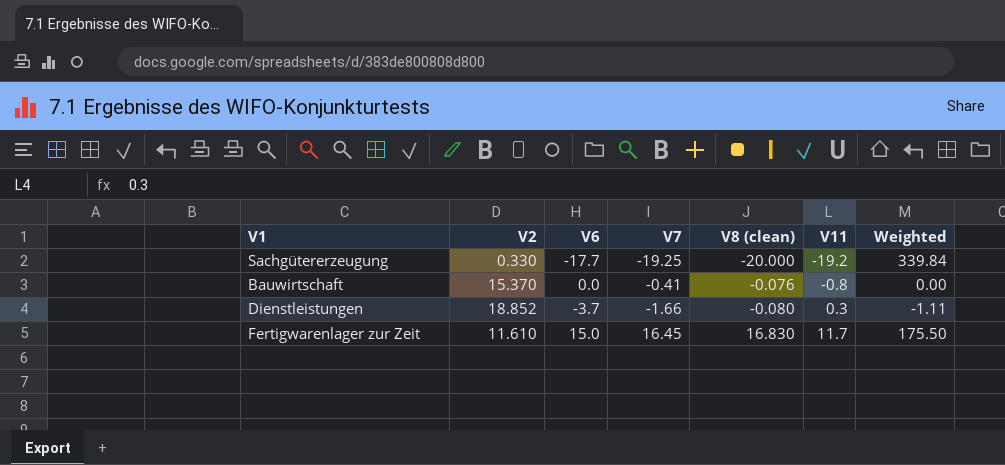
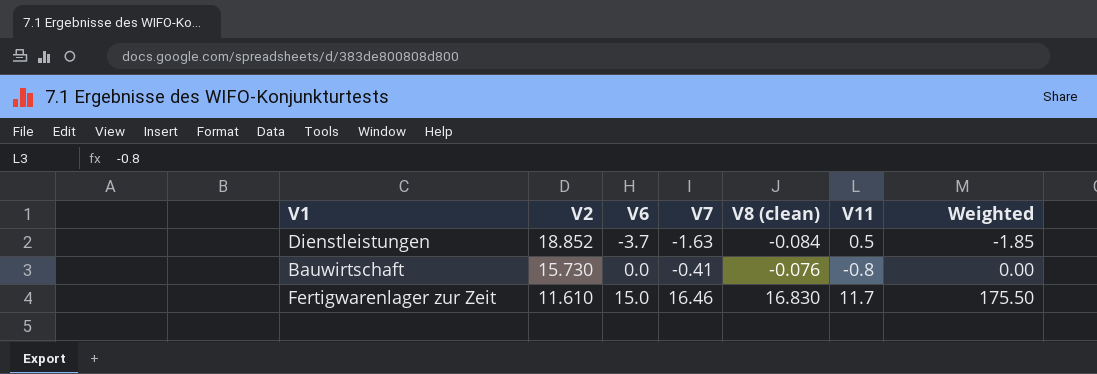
row order: V11 ascending -> V2 descending
row Sachgütererzeugung: 0.330 | -17.7 | -19.25 | -20.000 | -19.2 | 339.84 -> none
Dienstleistungen | V7: -1.66 -> -1.63
Dienstleistungen | V8 (clean): -0.080 -> -0.084
Dienstleistungen | V11: 0.3 -> 0.5
Dienstleistungen | Weighted: -1.11 -> -1.85
Bauwirtschaft | V2: 15.370 -> 15.730
Fertigwarenlager zur Zeit | V7: 16.45 -> 16.46

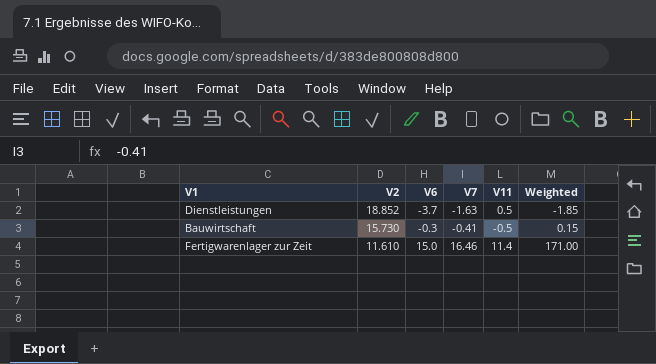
column V8 (clean) | position: 5 -> none
Bauwirtschaft | V6: 0.0 -> -0.3
Bauwirtschaft | V11: -0.8 -> -0.5
Bauwirtschaft | Weighted: 0.00 -> 0.15
Fertigwarenlager zur Zeit | V11: 11.7 -> 11.4
Fertigwarenlager zur Zeit | Weighted: 175.50 -> 171.00

